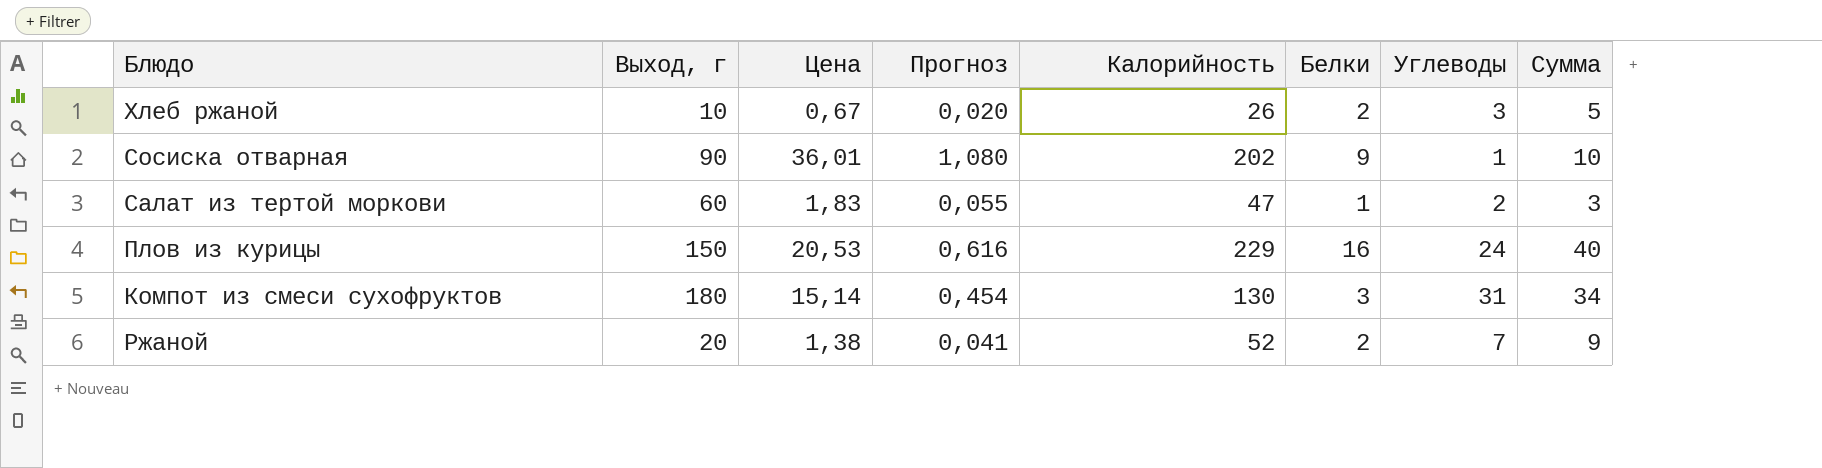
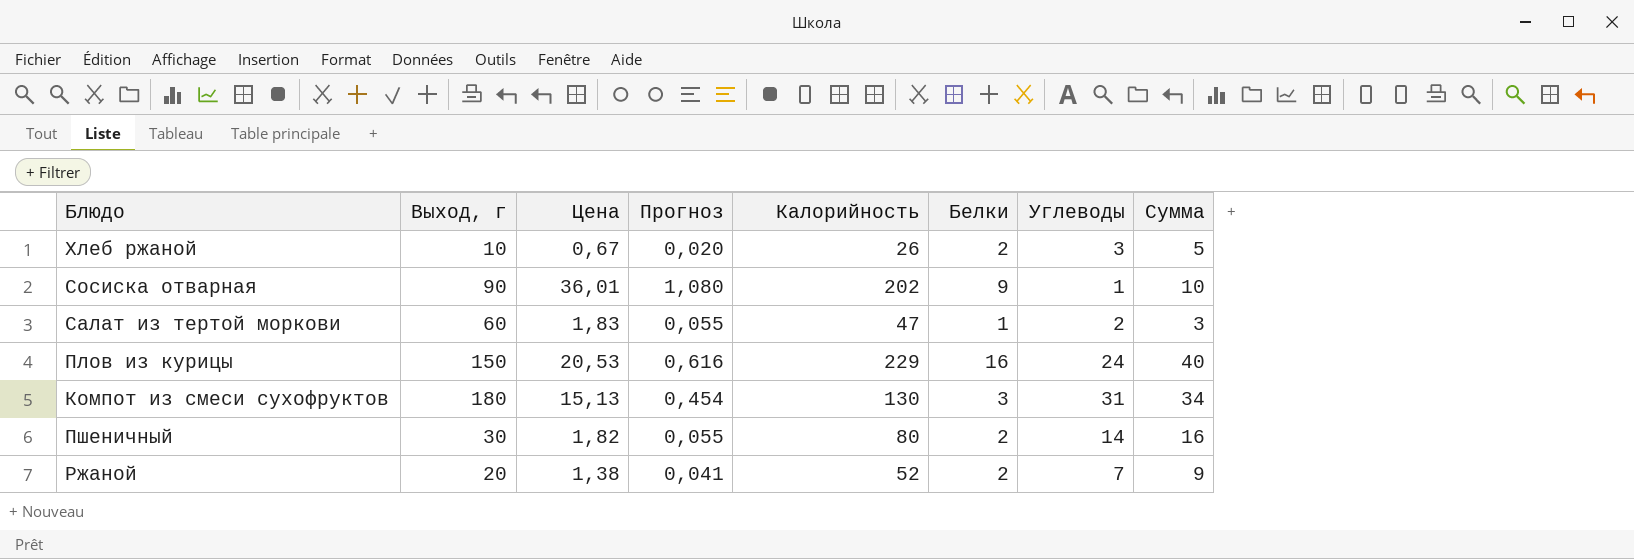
Компот из смеси сухофруктов | Цена: 15,14 -> 15,13
row Пшеничный: none -> 30 | 1,82 | 0,055 | 80 | 2 | 14 | 16

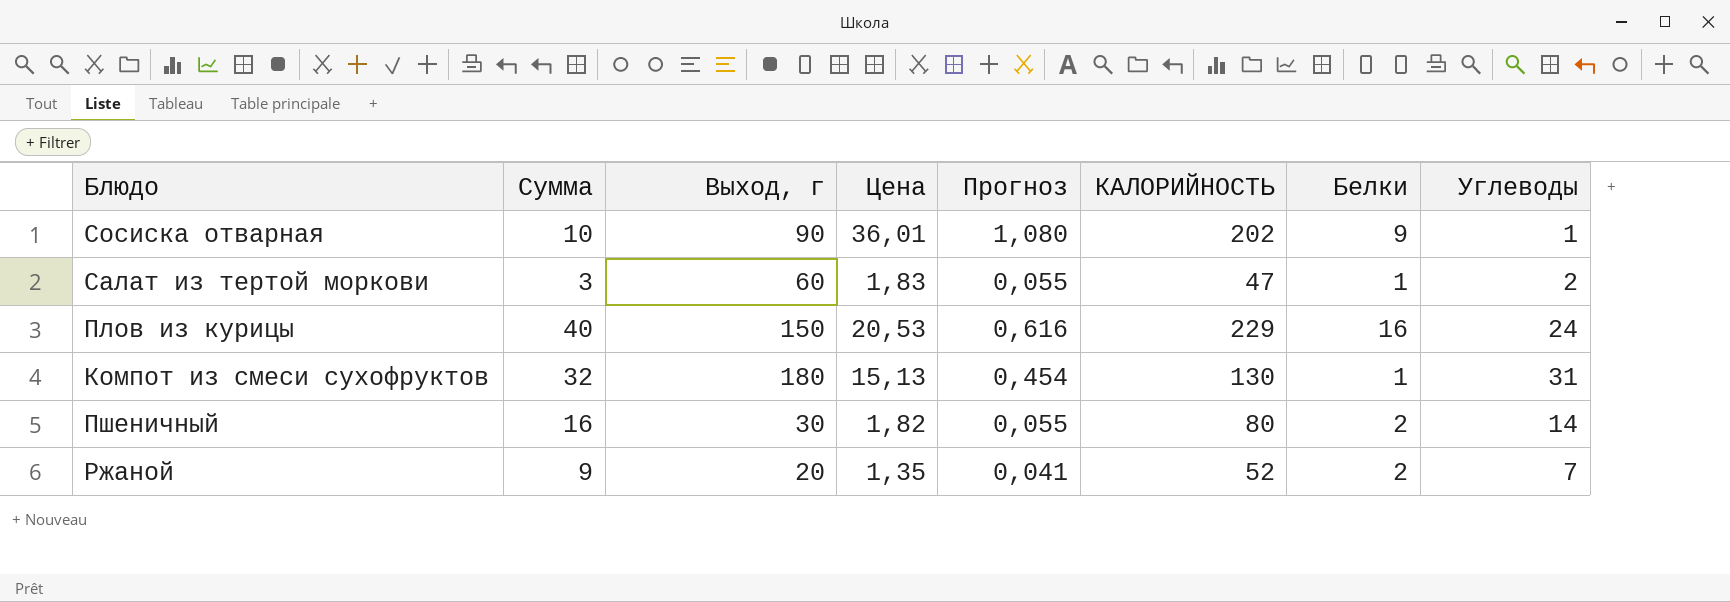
column Сумма | position: 8 -> 2
column name: Калорийность -> КАЛОРИЙНОСТЬ
row Хлеб ржаной: 10 | 0,67 | 0,020 | 26 | 2 | 3 | 5 -> none
Компот из смеси сухофруктов | Сумма: 34 -> 32
Компот из смеси сухофруктов | Белки: 3 -> 1
Ржаной | Цена: 1,38 -> 1,35

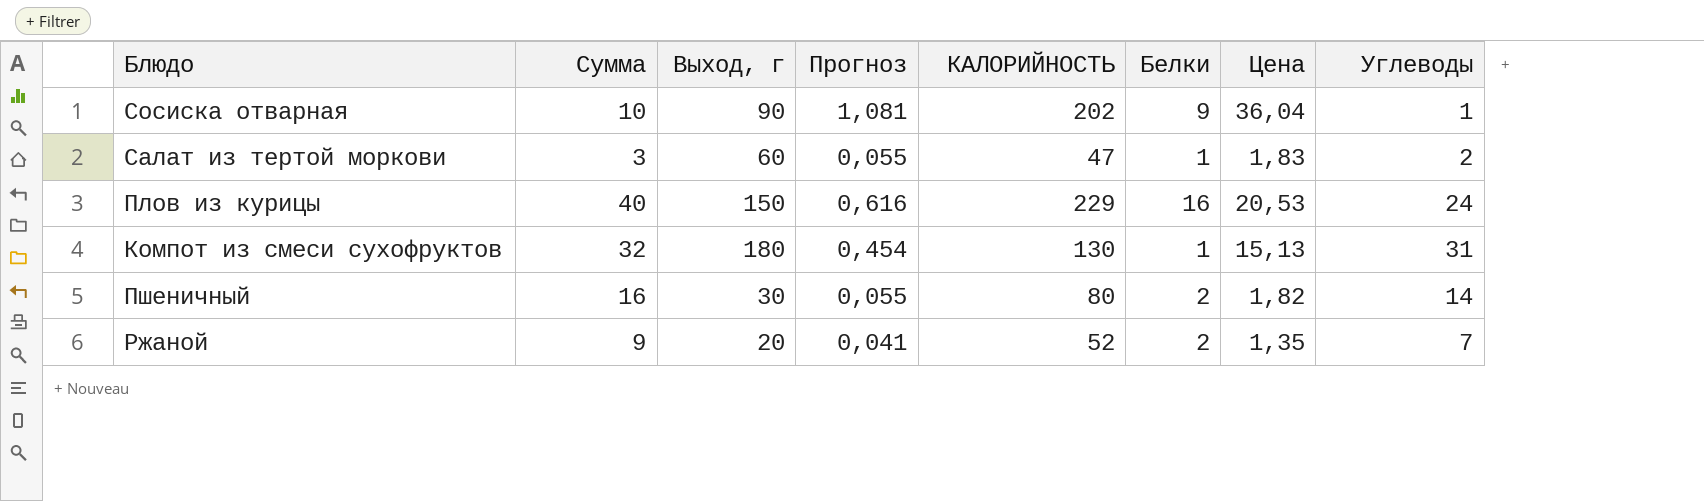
column Цена | position: 4 -> 7
Сосиска отварная | Прогноз: 1,080 -> 1,081
Сосиска отварная | Цена: 36,01 -> 36,04

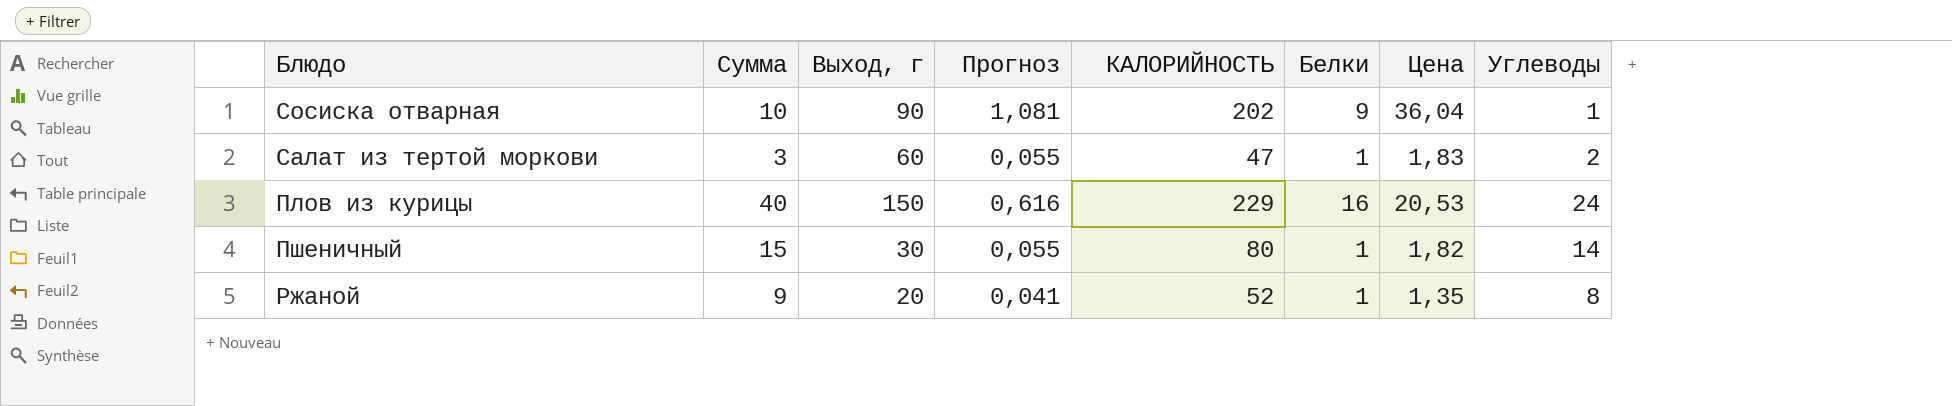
row Компот из смеси сухофруктов: 32 | 180 | 0,454 | 130 | 1 | 15,13 | 31 -> none
Пшеничный | Сумма: 16 -> 15
Пшеничный | Белки: 2 -> 1
Ржаной | Белки: 2 -> 1
Ржаной | Углеводы: 7 -> 8

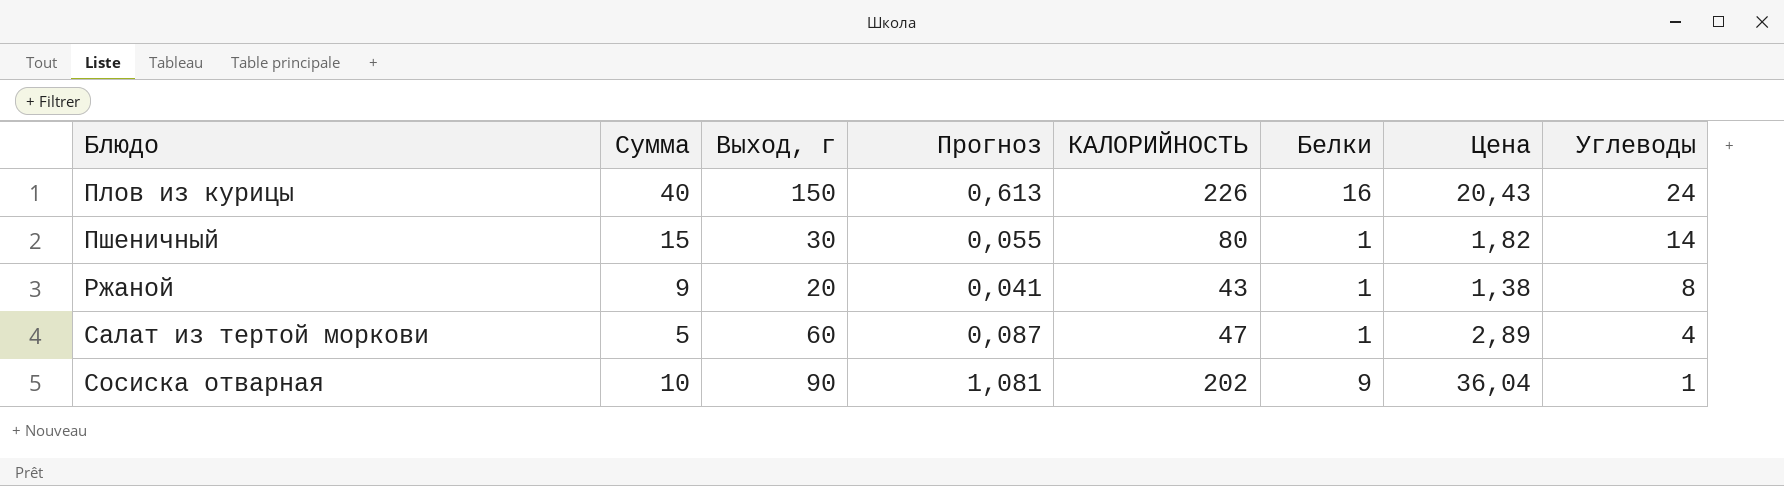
row order: none -> Блюдо ascending
Плов из курицы | Прогноз: 0,616 -> 0,613
Плов из курицы | КАЛОРИЙНОСТЬ: 229 -> 226
Плов из курицы | Цена: 20,53 -> 20,43
Ржаной | КАЛОРИЙНОСТЬ: 52 -> 43
Ржаной | Цена: 1,35 -> 1,38
Салат из тертой моркови | Сумма: 3 -> 5
Салат из тертой моркови | Прогноз: 0,055 -> 0,087
Салат из тертой моркови | Цена: 1,83 -> 2,89
Салат из тертой моркови | Углеводы: 2 -> 4

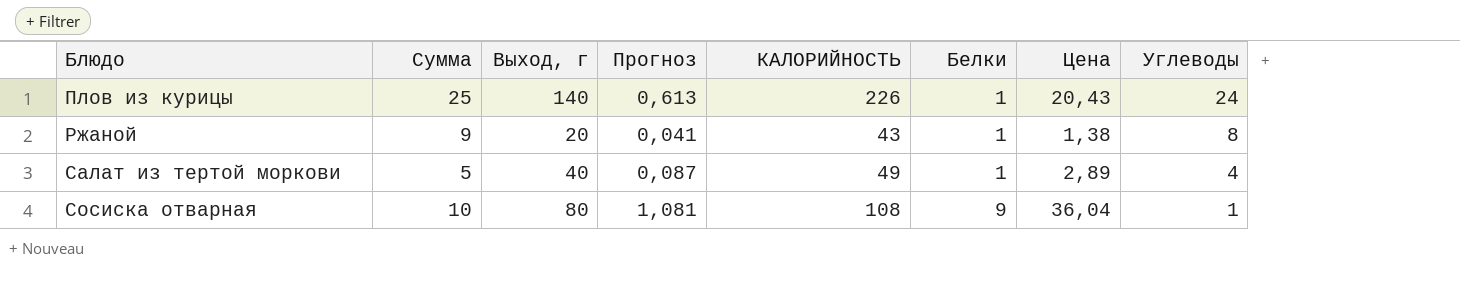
row Пшеничный: 15 | 30 | 0,055 | 80 | 1 | 1,82 | 14 -> none
Плов из курицы | Сумма: 40 -> 25
Плов из курицы | Выход, г: 150 -> 140
Плов из курицы | Белки: 16 -> 1
Салат из тертой моркови | Выход, г: 60 -> 40
Салат из тертой моркови | КАЛОРИЙНОСТЬ: 47 -> 49
Сосиска отварная | Выход, г: 90 -> 80
Сосиска отварная | КАЛОРИЙНОСТЬ: 202 -> 108

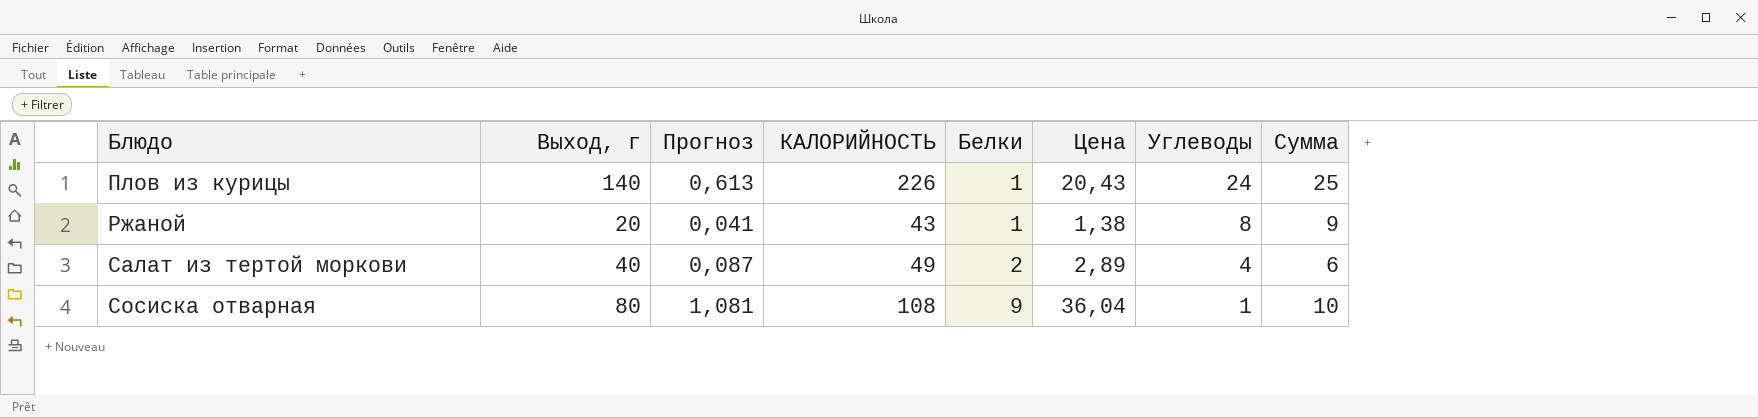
column Сумма | position: 2 -> 8
Салат из тертой моркови | Белки: 1 -> 2
Салат из тертой моркови | Сумма: 5 -> 6

